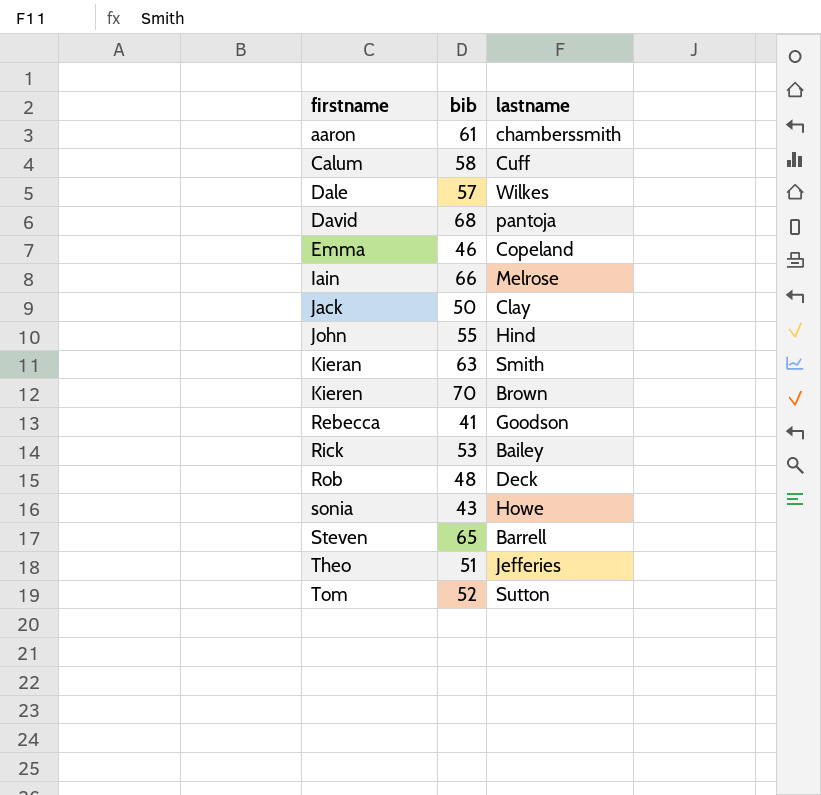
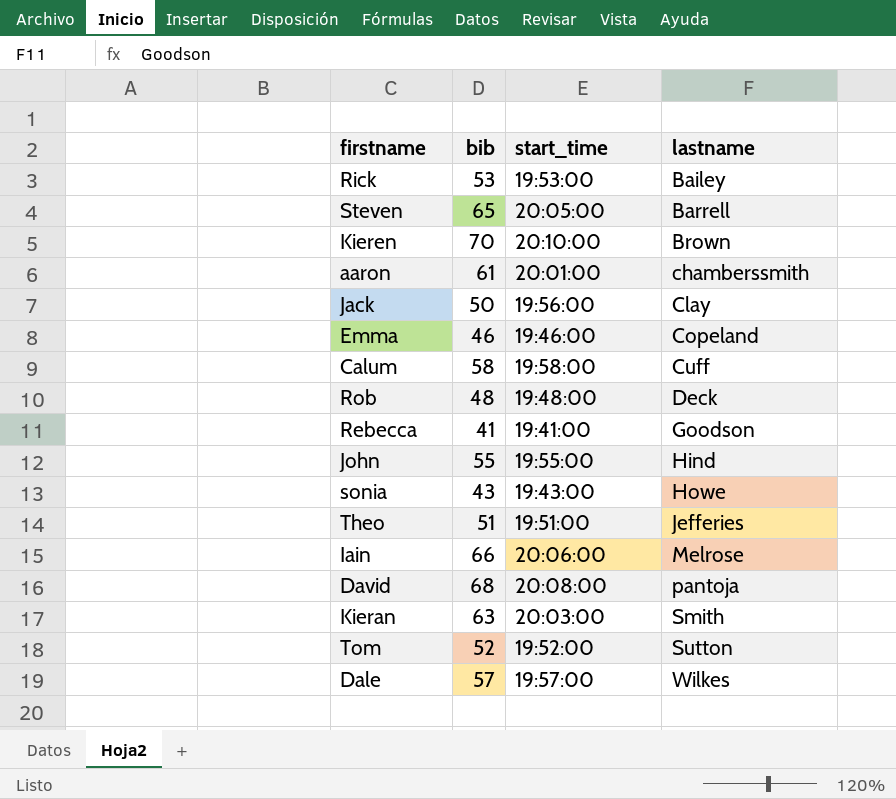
row order: firstname ascending -> lastname ascending
column start_time | position: none -> 3

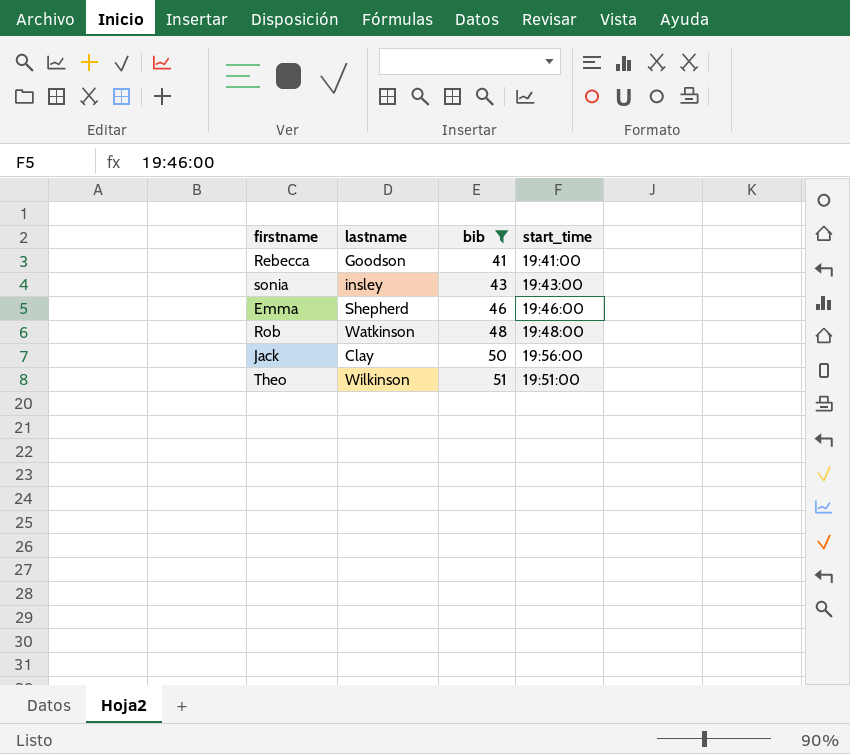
filter: none -> bib <= 51
row order: lastname ascending -> bib ascending
column lastname | position: 4 -> 2
sonia | lastname: Howe -> insley
Emma | lastname: Copeland -> Shepherd
Rob | lastname: Deck -> Watkinson
Theo | lastname: Jefferies -> Wilkinson

